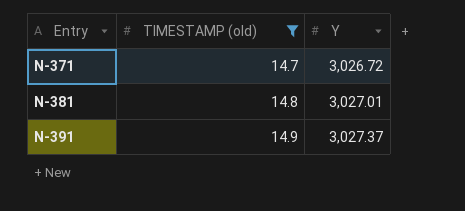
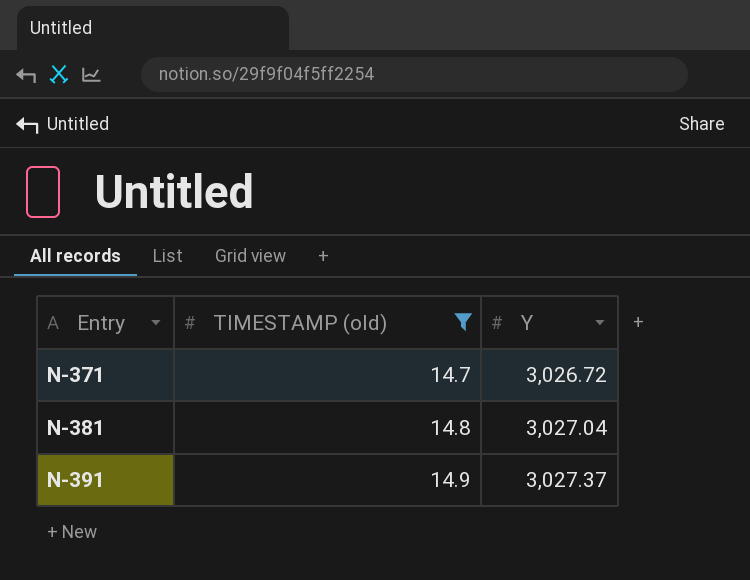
N-381 | Y: 3,027.01 -> 3,027.04

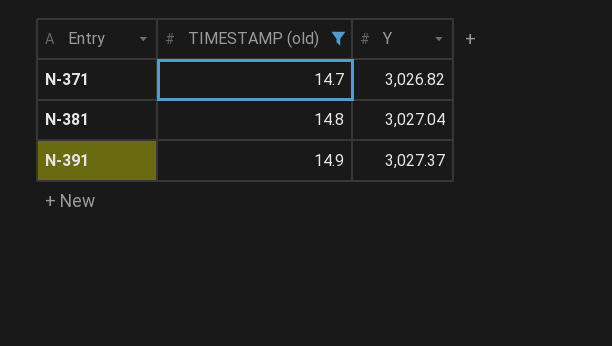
N-371 | Y: 3,026.72 -> 3,026.82

